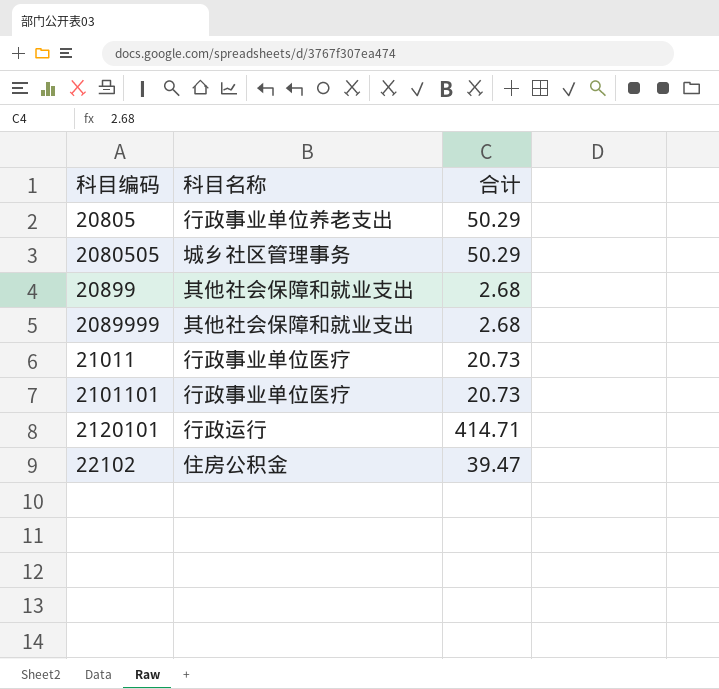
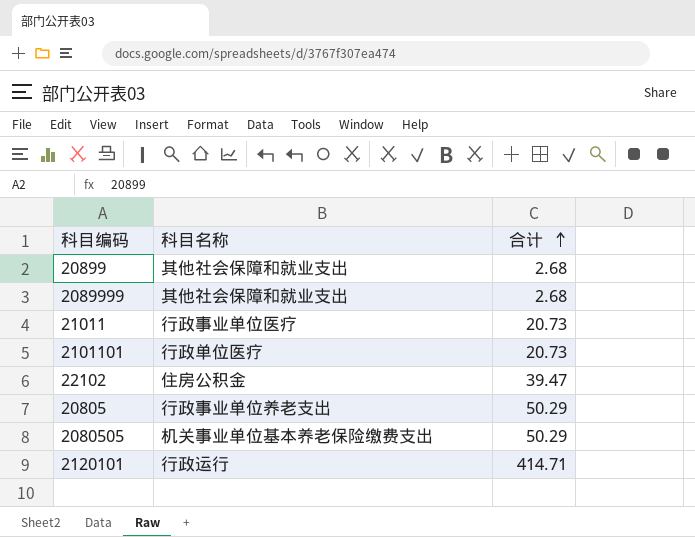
row order: none -> 合计 ascending
2101101 | 科目名称: 行政事业单位医疗 -> 行政单位医疗
2080505 | 科目名称: 城乡社区管理事务 -> 机关事业单位基本养老保险缴费支出

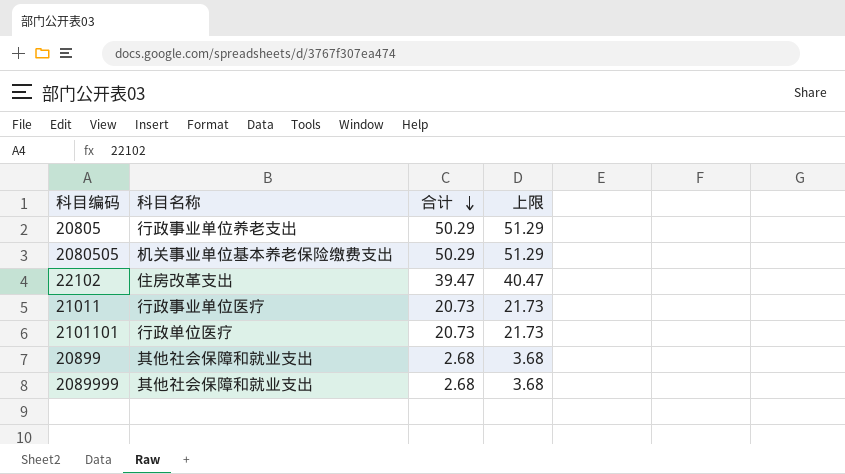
row order: 合计 ascending -> 合计 descending
column 上限 | formula: none -> [合计] + 1
row 2120101: 行政运行 | 414.71 -> none
22102 | 科目名称: 住房公积金 -> 住房改革支出

